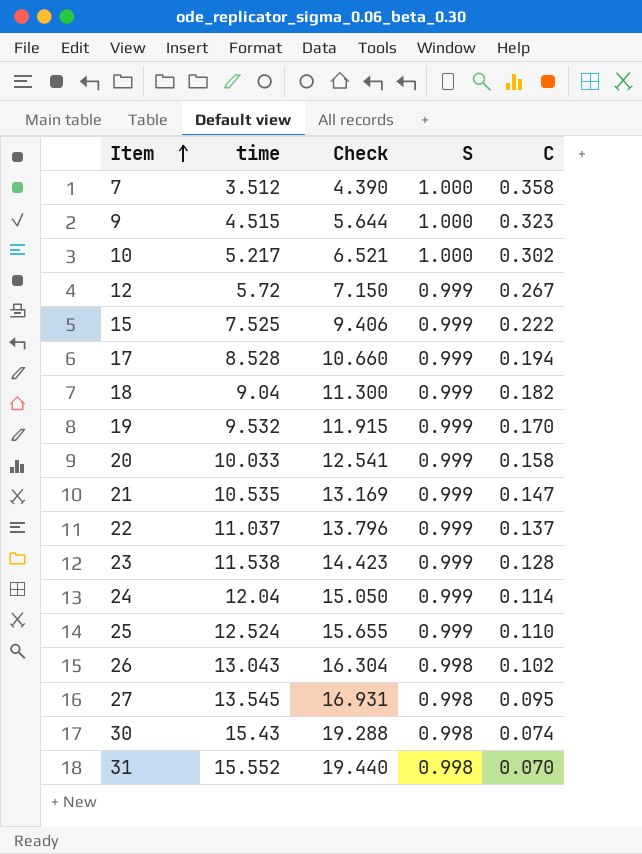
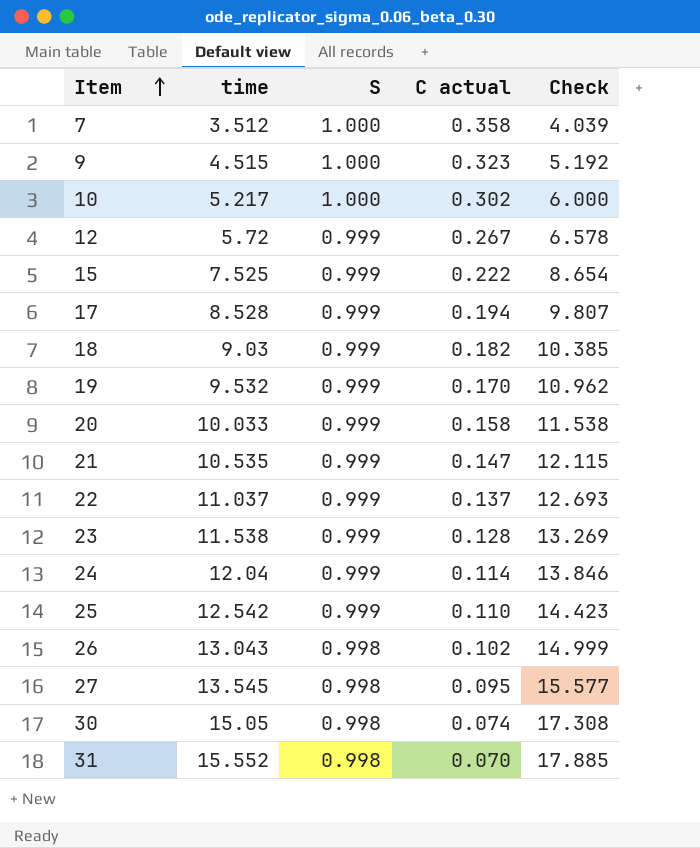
column name: C -> C actual
column Check | formula: [time] * 1.25 -> [time] * 1.15
column Check | position: 3 -> 5
18 | time: 9.04 -> 9.03
25 | time: 12.524 -> 12.542
30 | time: 15.43 -> 15.05

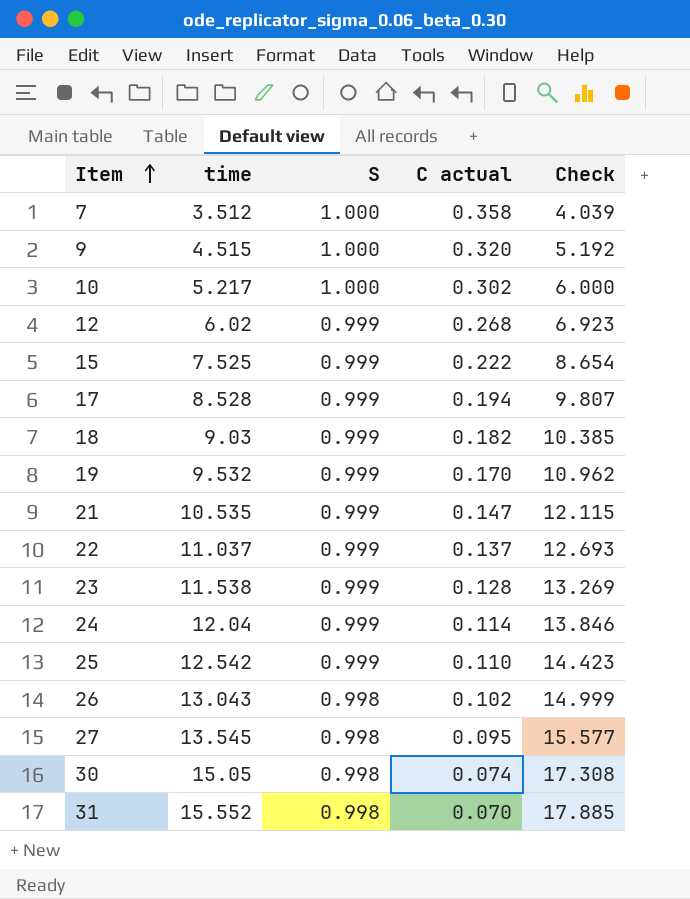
row 20: 10.033 | 0.999 | 0.158 | 11.538 -> none
9 | C actual: 0.323 -> 0.320
12 | time: 5.72 -> 6.02
12 | C actual: 0.267 -> 0.268
12 | Check: 6.578 -> 6.923

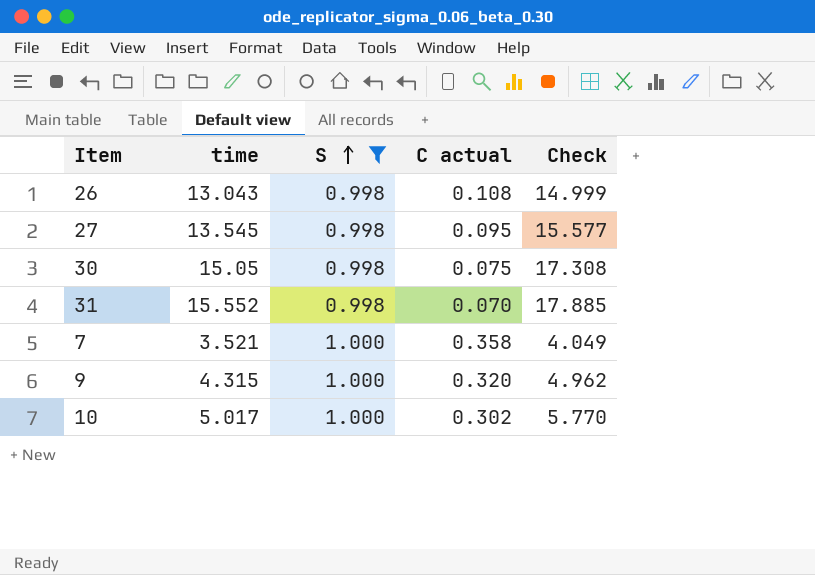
filter: none -> S != 0.999
row order: Item ascending -> S ascending
26 | C actual: 0.102 -> 0.108
30 | C actual: 0.074 -> 0.075
7 | time: 3.512 -> 3.521
7 | Check: 4.039 -> 4.049
9 | time: 4.515 -> 4.315
9 | Check: 5.192 -> 4.962
10 | time: 5.217 -> 5.017
10 | Check: 6.000 -> 5.770

